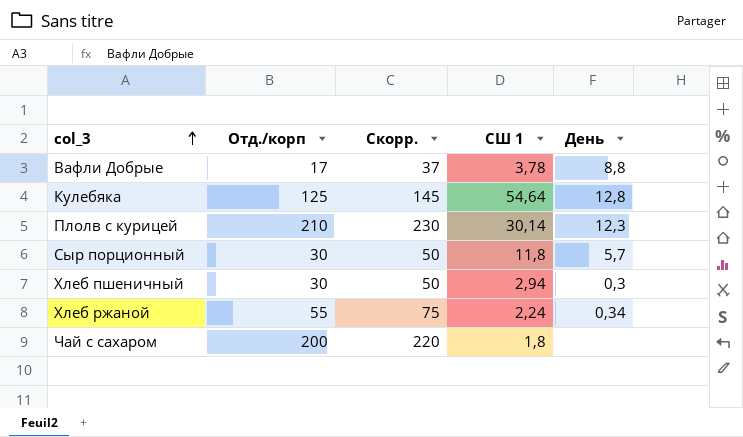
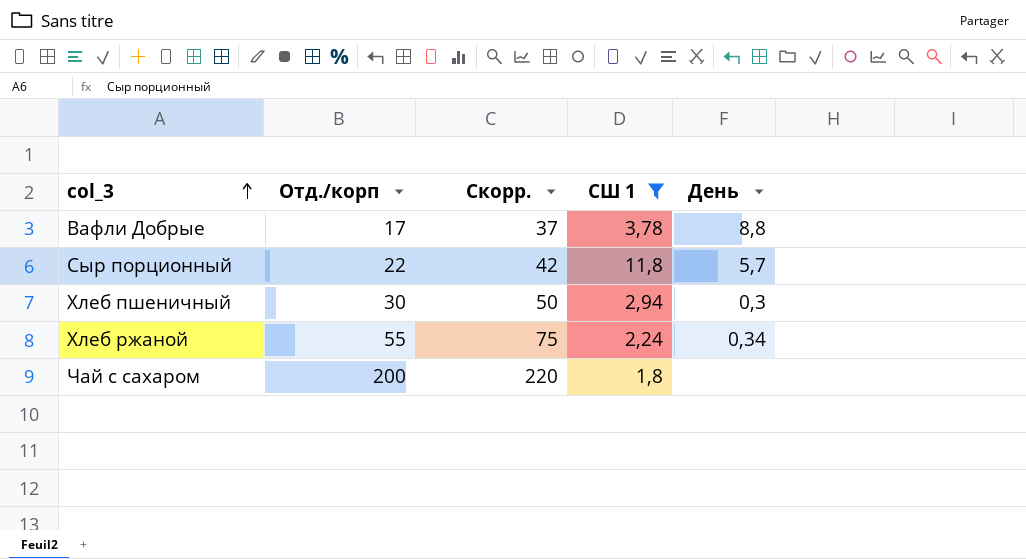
filter: none -> СШ 1 <= 11,8
Сыр порционный | Отд./корп: 30 -> 22
Сыр порционный | Скорр.: 50 -> 42

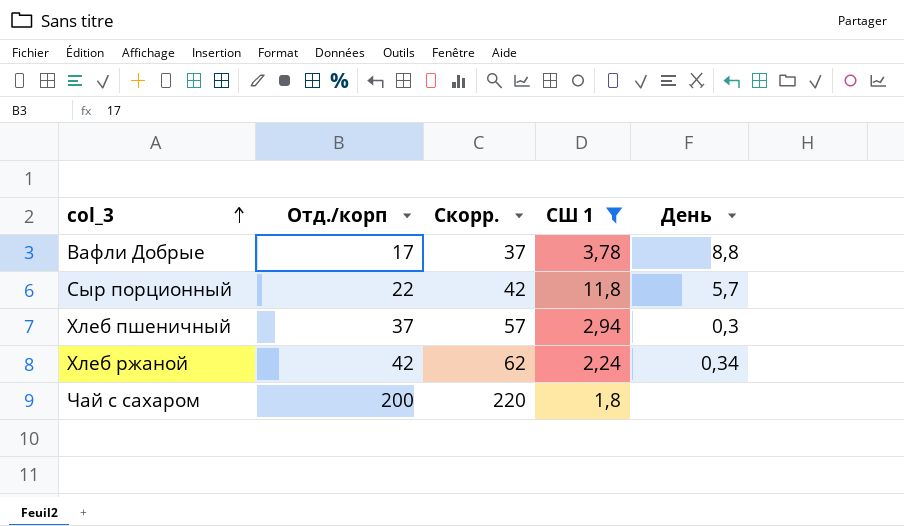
Хлеб пшеничный | Отд./корп: 30 -> 37
Хлеб пшеничный | Скорр.: 50 -> 57
Хлеб ржаной | Отд./корп: 55 -> 42
Хлеб ржаной | Скорр.: 75 -> 62

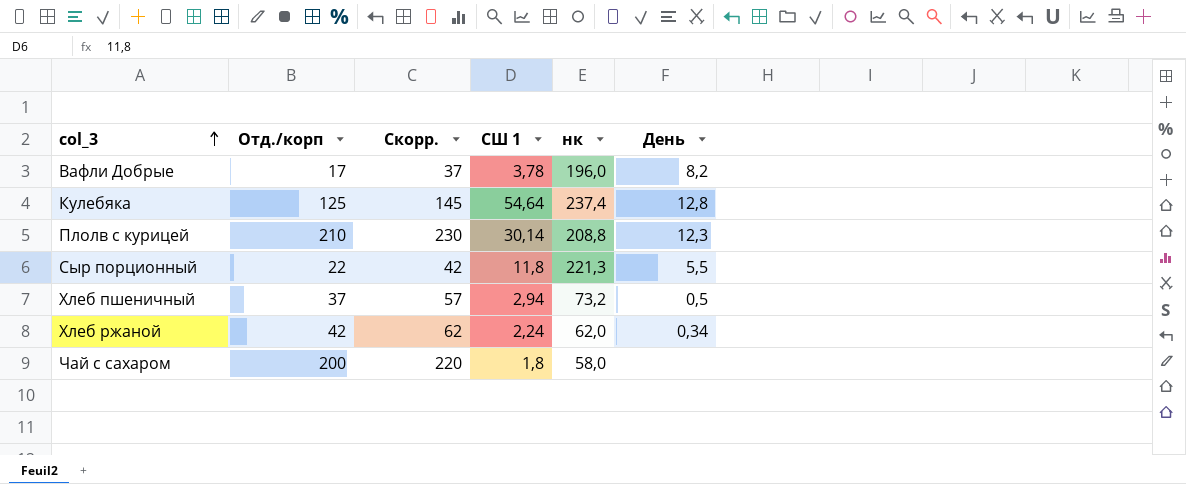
filter: СШ 1 <= 11,8 -> none
column нк | position: none -> 5
Вафли Добрые | День: 8,8 -> 8,2
Сыр порционный | День: 5,7 -> 5,5
Хлеб пшеничный | День: 0,3 -> 0,5

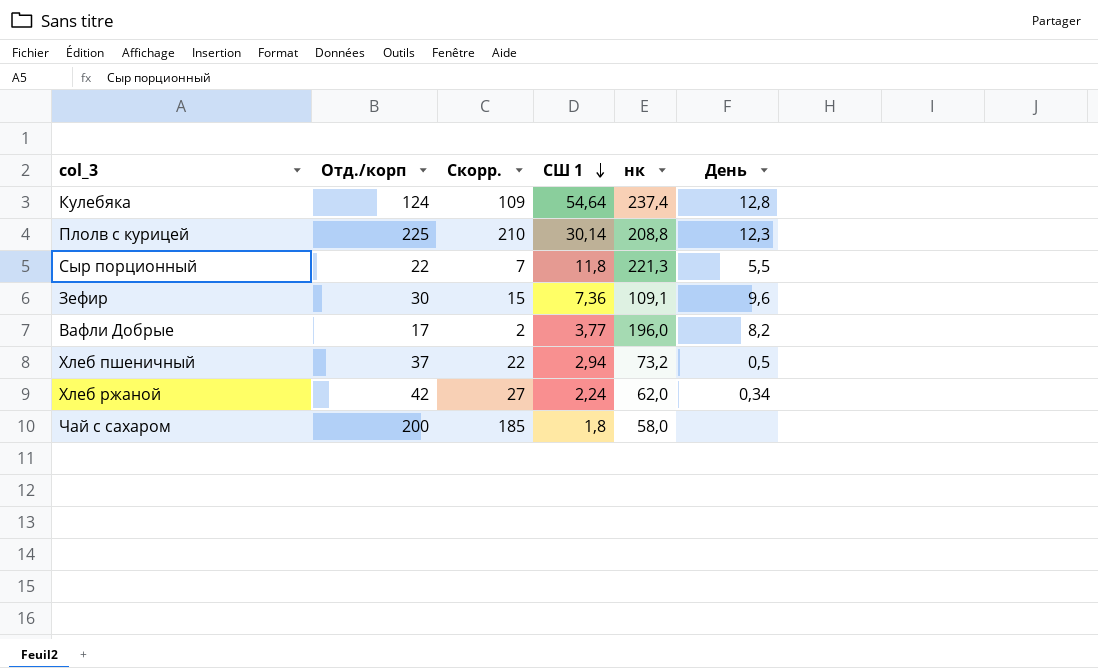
row order: col_3 ascending -> СШ 1 descending
column Скорр. | formula: [Отд./корп] + 20 -> [Отд./корп] - 15
Кулебяка | Отд./корп: 125 -> 124
Плолв с курицей | Отд./корп: 210 -> 225
row Зефир: none -> 30 | 15 | 7,36 | 109,1 | 9,6
Вафли Добрые | СШ 1: 3,78 -> 3,77

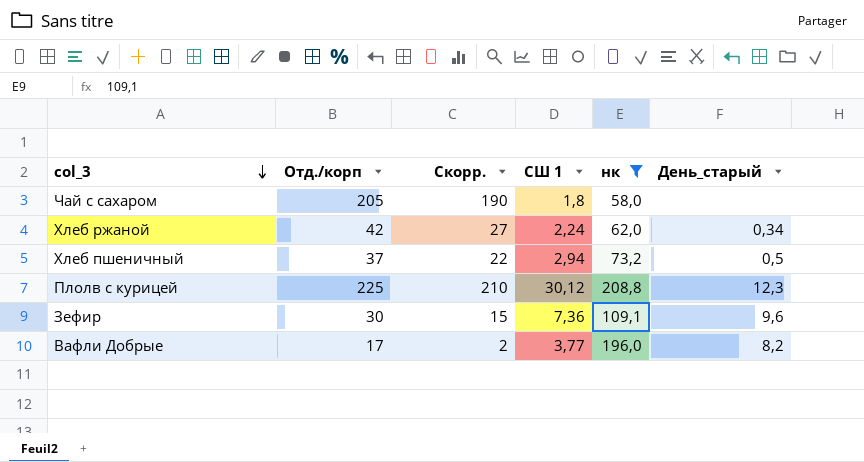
filter: none -> нк <= 208,8
row order: СШ 1 descending -> col_3 descending
column name: День -> День_старый
Чай с сахаром | Отд./корп: 200 -> 205
Чай с сахаром | Скорр.: 185 -> 190
Плолв с курицей | СШ 1: 30,14 -> 30,12

